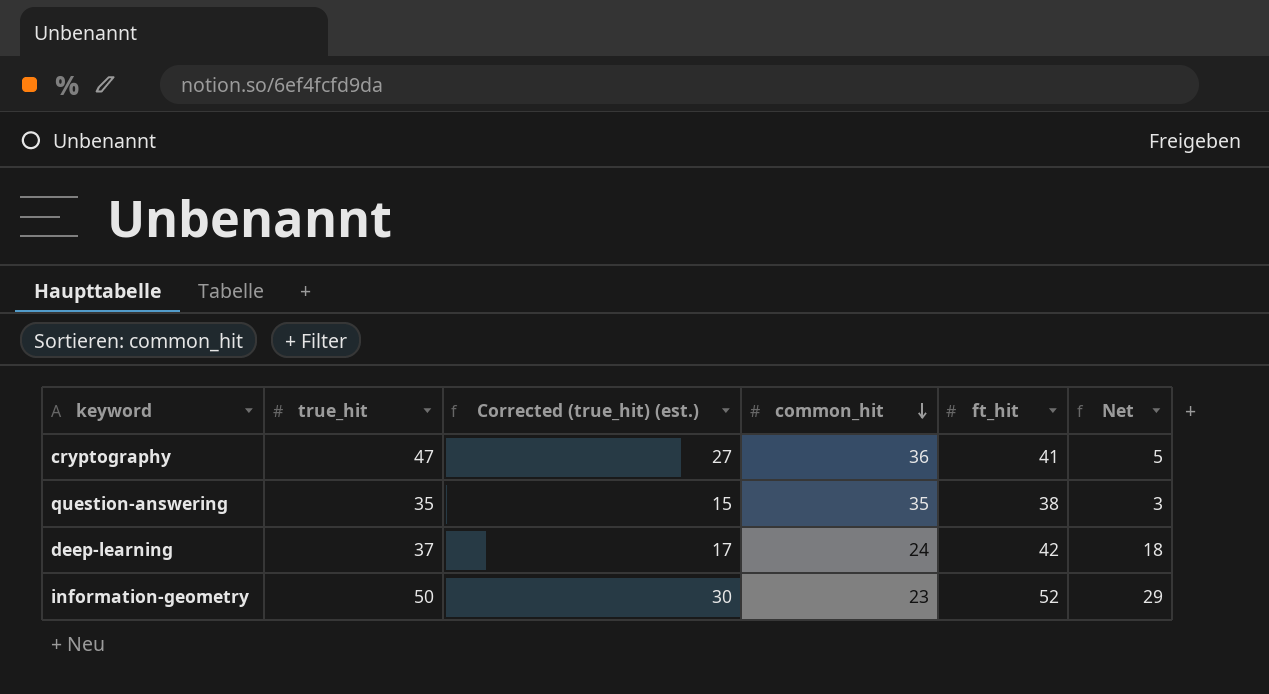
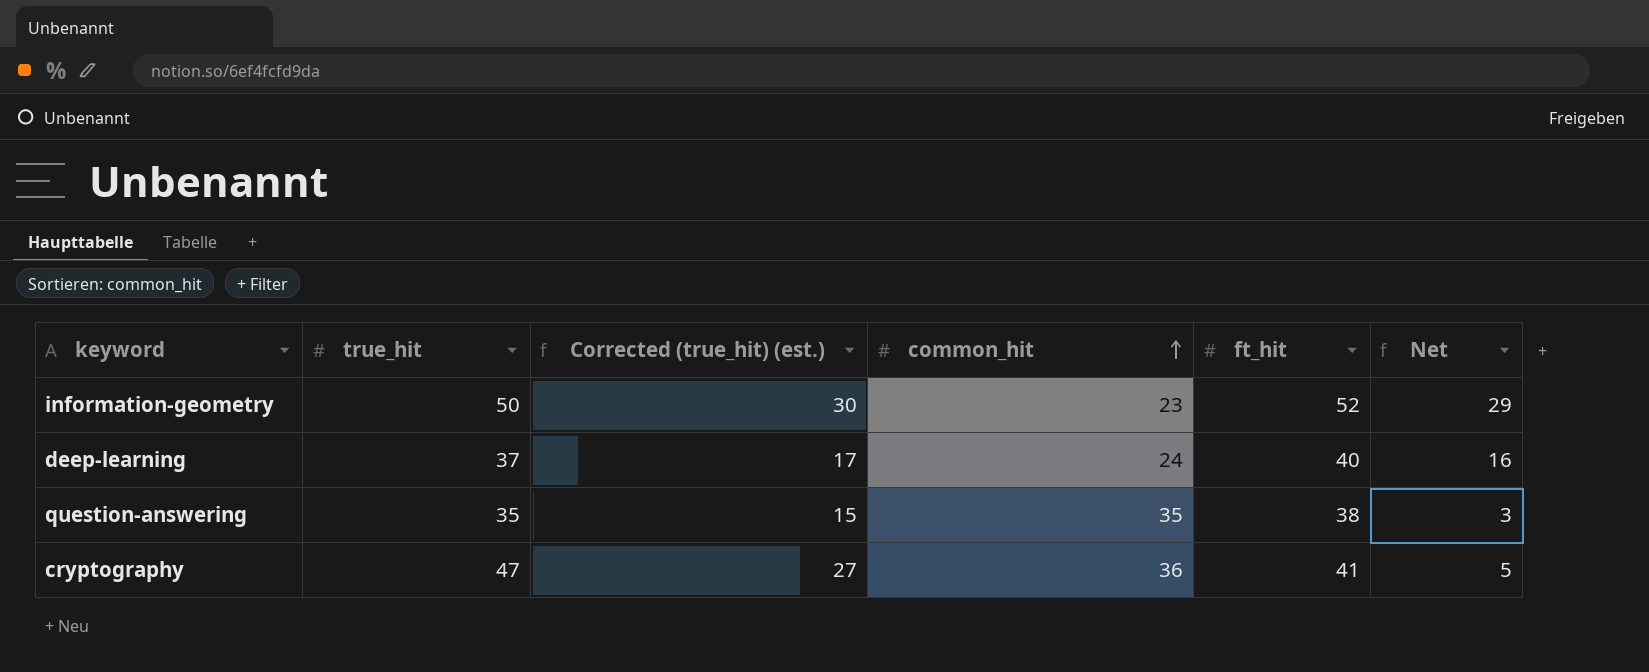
row order: common_hit descending -> common_hit ascending
deep-learning | ft_hit: 42 -> 40
deep-learning | Net: 18 -> 16

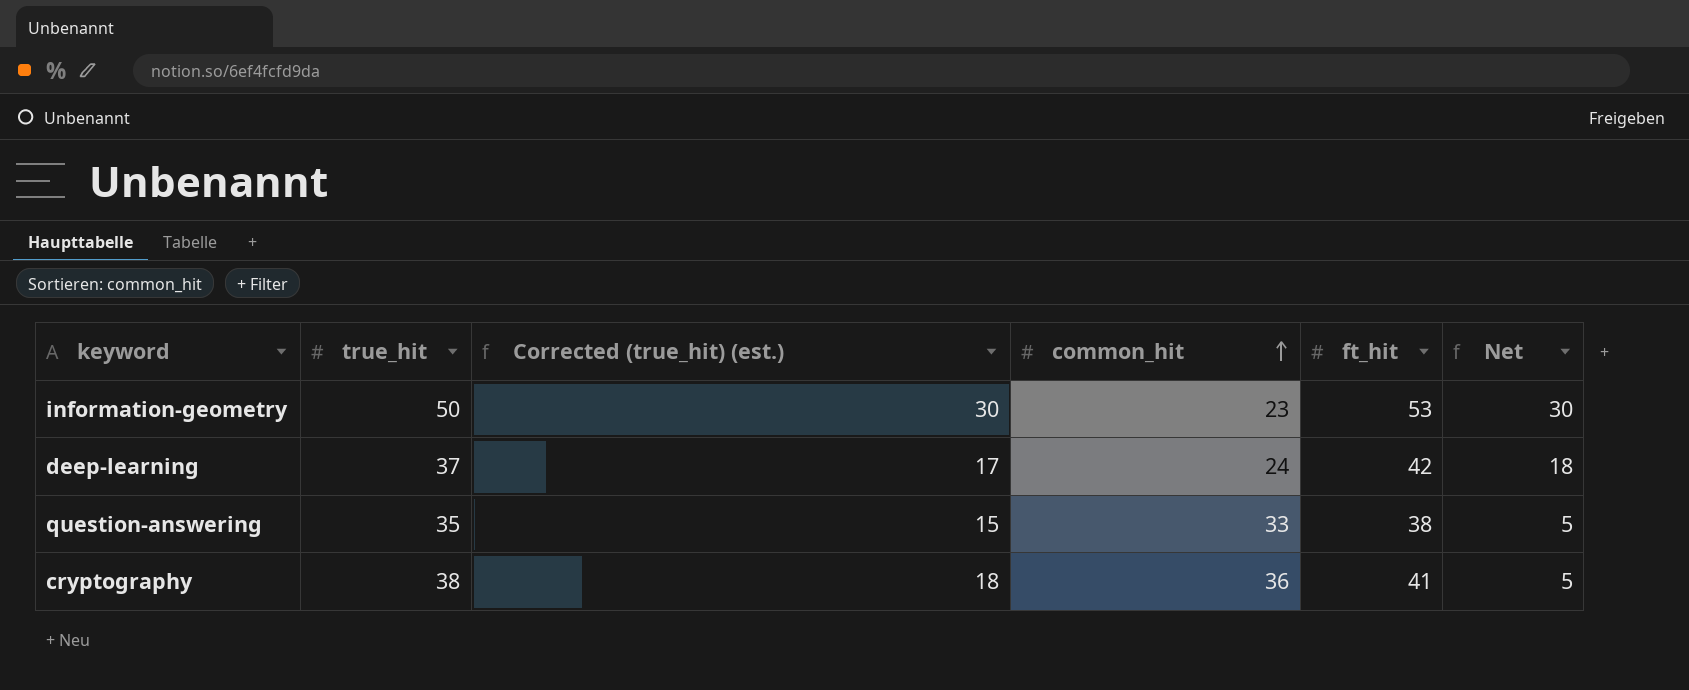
information-geometry | ft_hit: 52 -> 53
information-geometry | Net: 29 -> 30
deep-learning | ft_hit: 40 -> 42
deep-learning | Net: 16 -> 18
question-answering | common_hit: 35 -> 33
question-answering | Net: 3 -> 5
cryptography | true_hit: 47 -> 38
cryptography | Corrected (true_hit) (est.): 27 -> 18

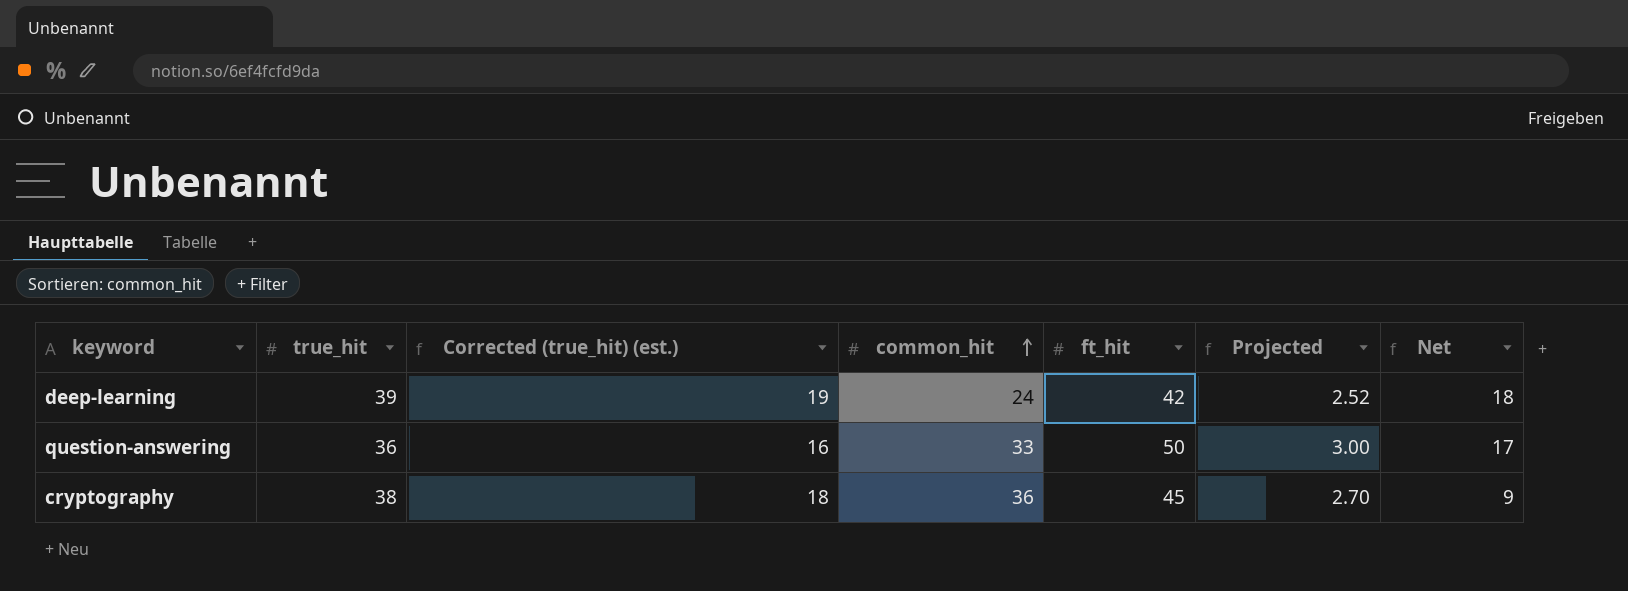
column Projected | formula: none -> [ft_hit] * 0.06
row information-geometry: 50 | 30 | 23 | 53 | 30 -> none
deep-learning | true_hit: 37 -> 39
deep-learning | Corrected (true_hit) (est.): 17 -> 19
question-answering | true_hit: 35 -> 36
question-answering | Corrected (true_hit) (est.): 15 -> 16
question-answering | ft_hit: 38 -> 50
question-answering | Net: 5 -> 17
cryptography | ft_hit: 41 -> 45
cryptography | Net: 5 -> 9

